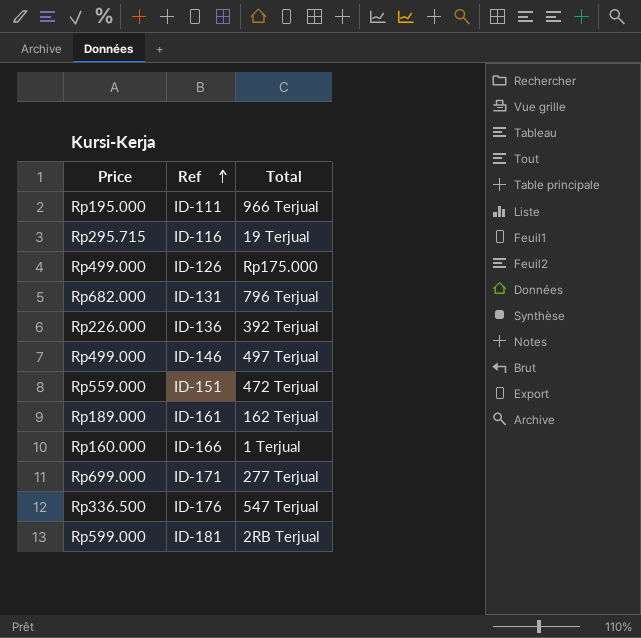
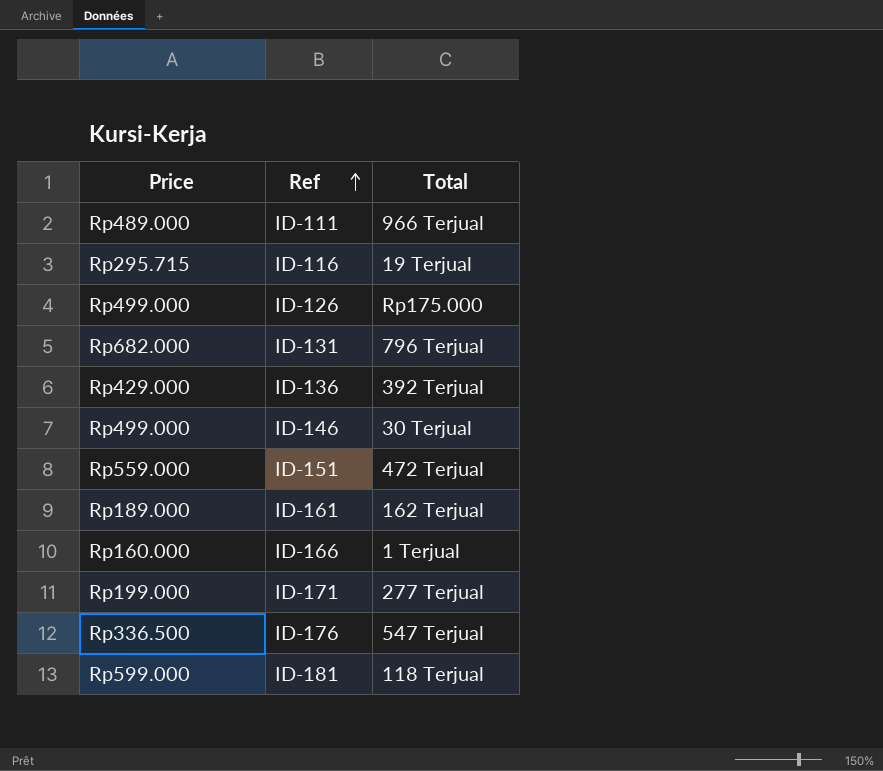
ID-111 | Price: Rp195.000 -> Rp489.000
ID-136 | Price: Rp226.000 -> Rp429.000
ID-146 | Total: 497 Terjual -> 30 Terjual
ID-171 | Price: Rp699.000 -> Rp199.000
ID-181 | Total: 2RB Terjual -> 118 Terjual

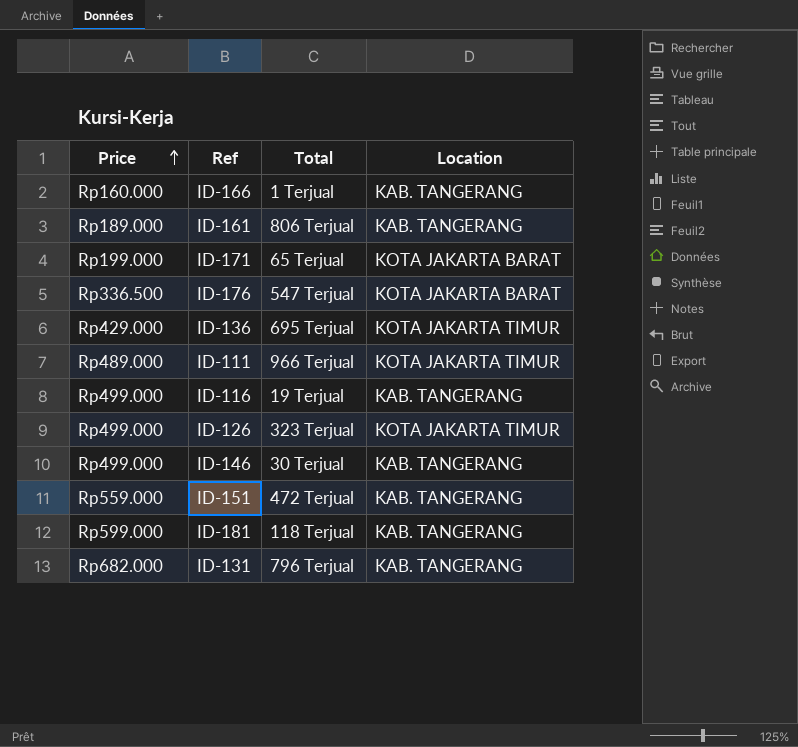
row order: Ref ascending -> Price ascending
column Location | position: none -> 4
ID-161 | Total: 162 Terjual -> 806 Terjual
ID-171 | Total: 277 Terjual -> 65 Terjual
ID-136 | Total: 392 Terjual -> 695 Terjual
ID-116 | Price: Rp295.715 -> Rp499.000
ID-126 | Total: Rp175.000 -> 323 Terjual

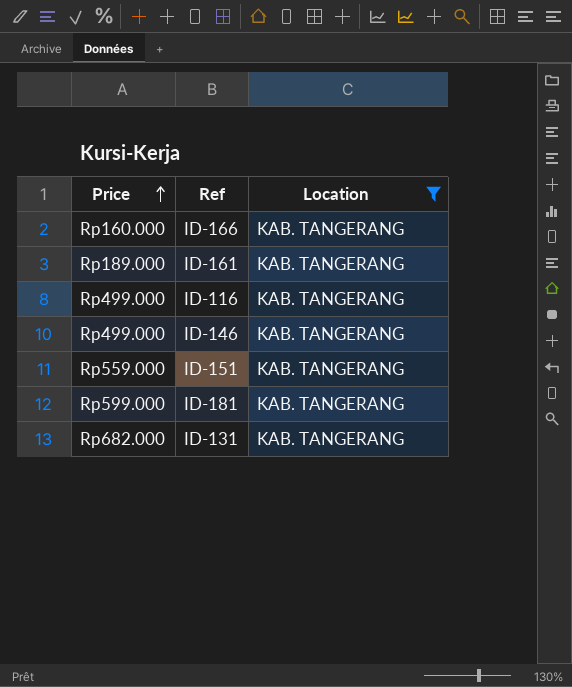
filter: none -> Location = KAB. TANGERANG
column Total | position: 3 -> none

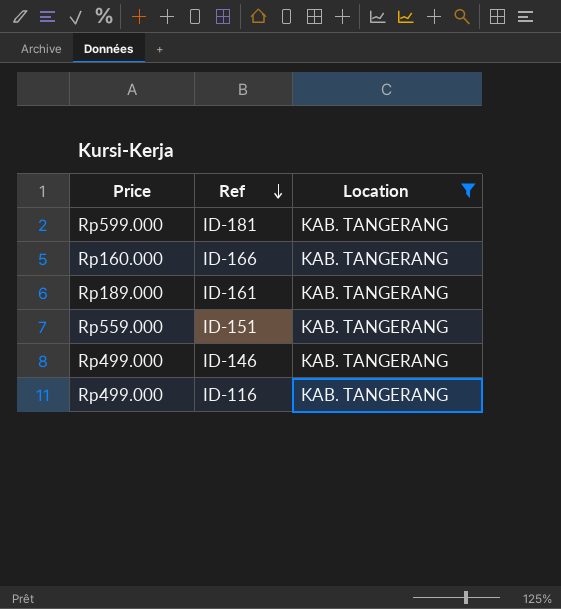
row order: Price ascending -> Ref descending
row ID-131: Rp682.000 | KAB. TANGERANG -> none

